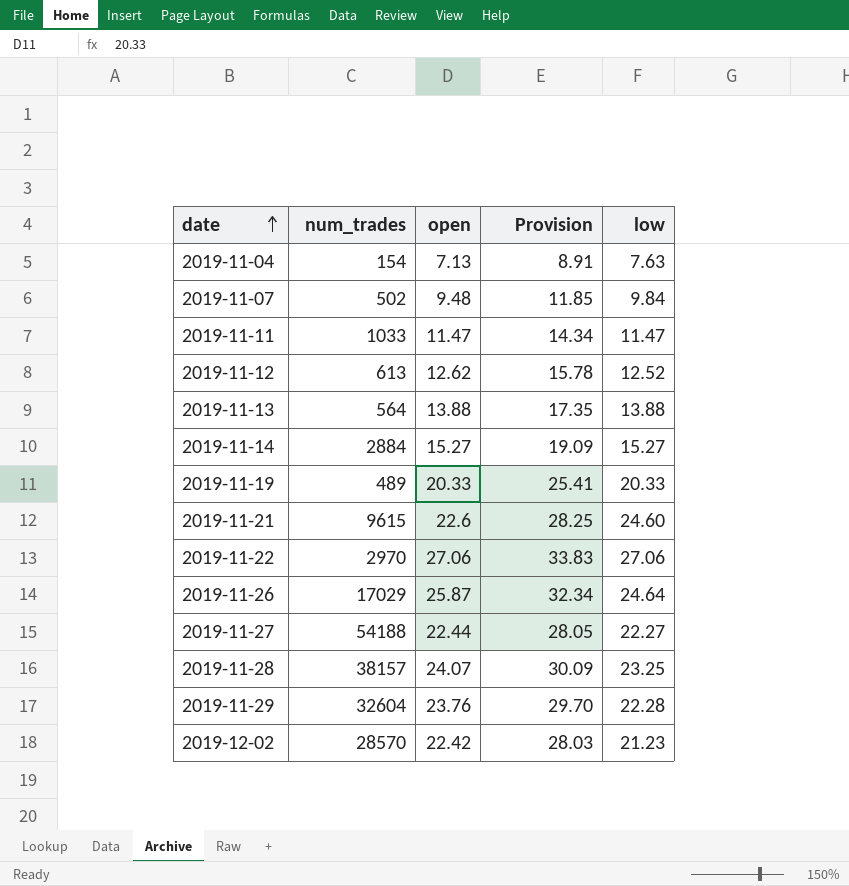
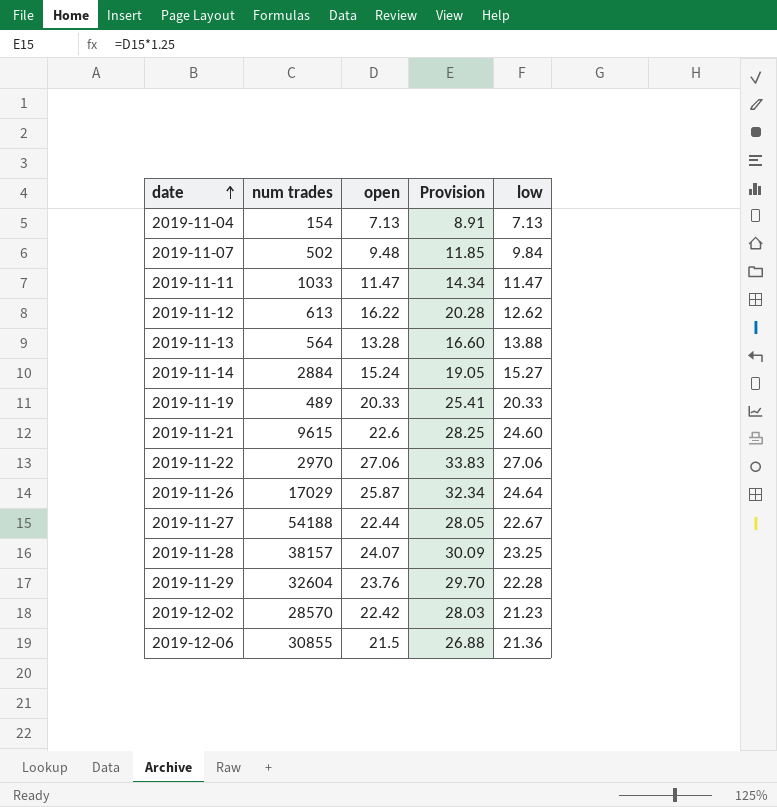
column name: num_trades -> num trades
2019-11-04 | low: 7.63 -> 7.13
2019-11-12 | open: 12.62 -> 16.22
2019-11-12 | Provision: 15.78 -> 20.28
2019-11-12 | low: 12.52 -> 12.62
2019-11-13 | open: 13.88 -> 13.28
2019-11-13 | Provision: 17.35 -> 16.60
2019-11-14 | open: 15.27 -> 15.24
2019-11-14 | Provision: 19.09 -> 19.05
2019-11-27 | low: 22.27 -> 22.67
row 2019-12-06: none -> 30855 | 21.5 | 26.88 | 21.36

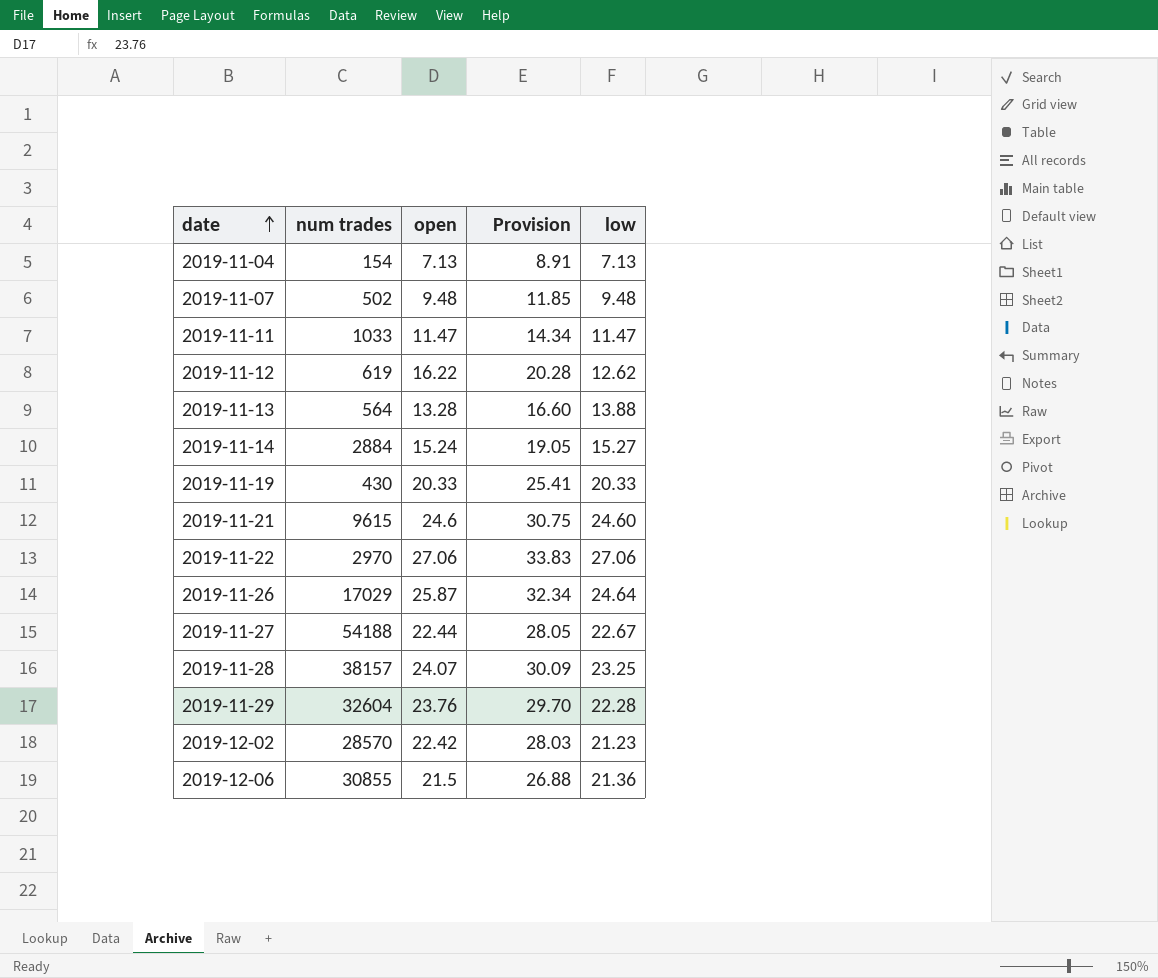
2019-11-07 | low: 9.84 -> 9.48
2019-11-12 | num trades: 613 -> 619
2019-11-19 | num trades: 489 -> 430
2019-11-21 | open: 22.6 -> 24.6
2019-11-21 | Provision: 28.25 -> 30.75

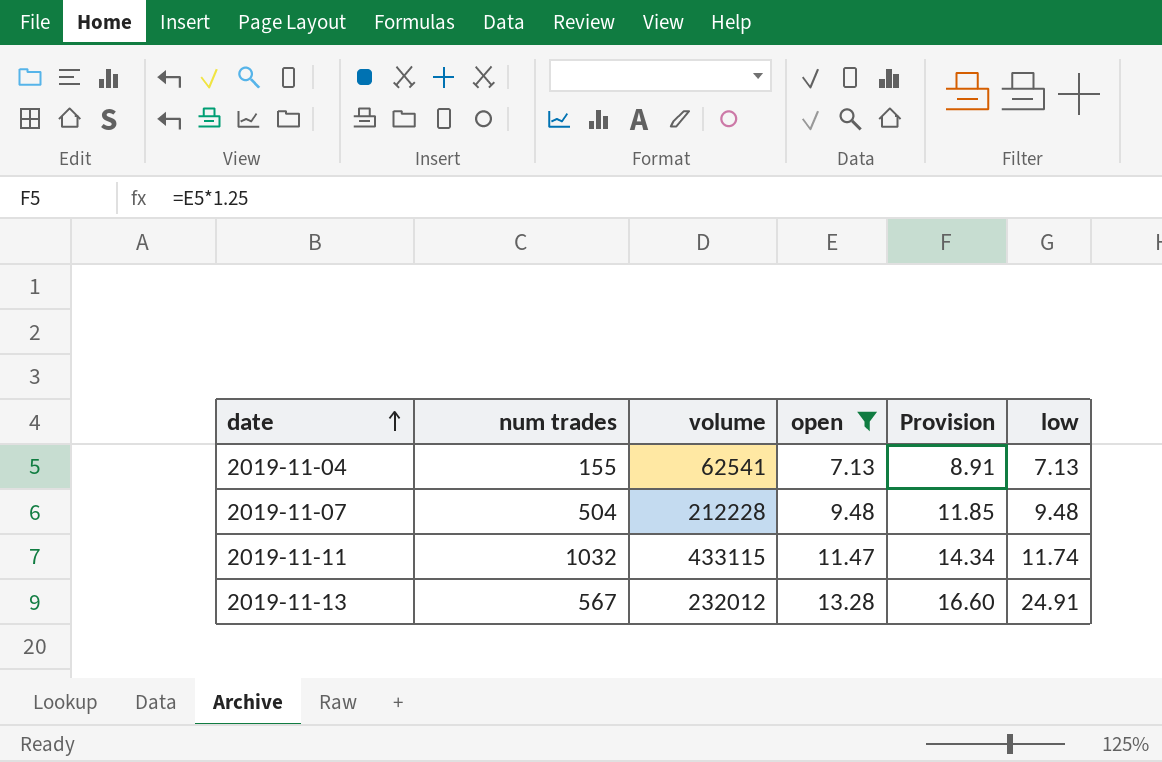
filter: none -> open <= 13.28
column volume | position: none -> 3
2019-11-04 | num trades: 154 -> 155
2019-11-07 | num trades: 502 -> 504
2019-11-11 | num trades: 1033 -> 1032
2019-11-11 | low: 11.47 -> 11.74
2019-11-13 | num trades: 564 -> 567
2019-11-13 | low: 13.88 -> 24.91

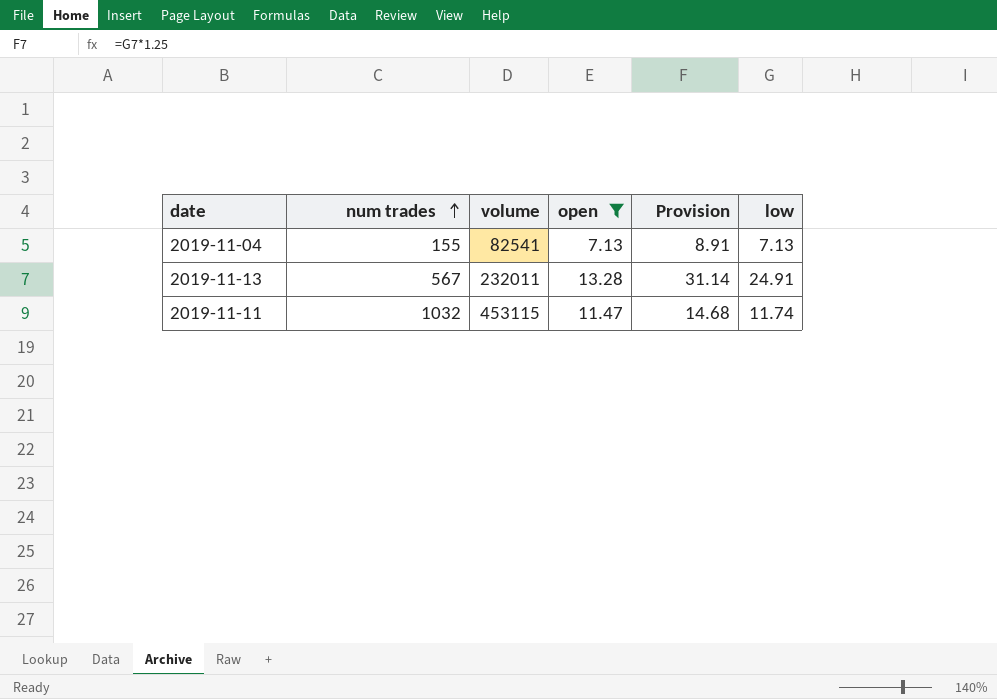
row order: date ascending -> num trades ascending
column Provision | formula: [open] * 1.25 -> [low] * 1.25
row 2019-11-07: 504 | 212228 | 9.48 | 11.85 | 9.48 -> none
2019-11-04 | volume: 62541 -> 82541
2019-11-13 | volume: 232012 -> 232011
2019-11-11 | volume: 433115 -> 453115

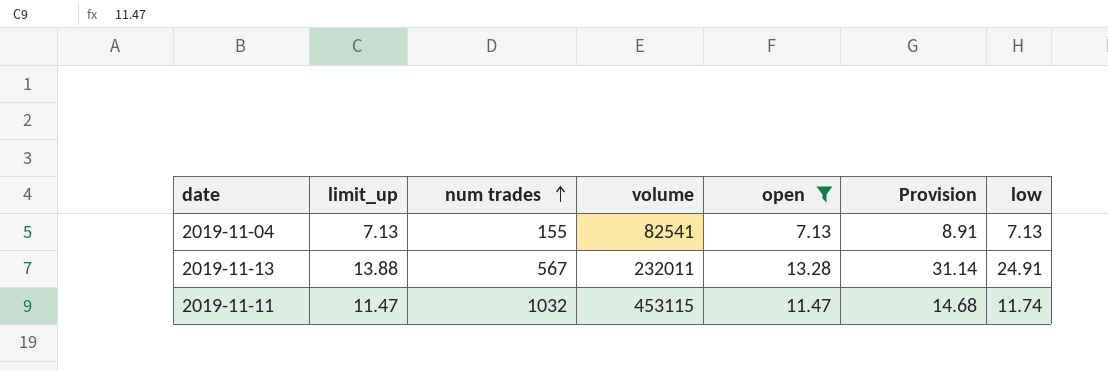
column limit_up | position: none -> 2

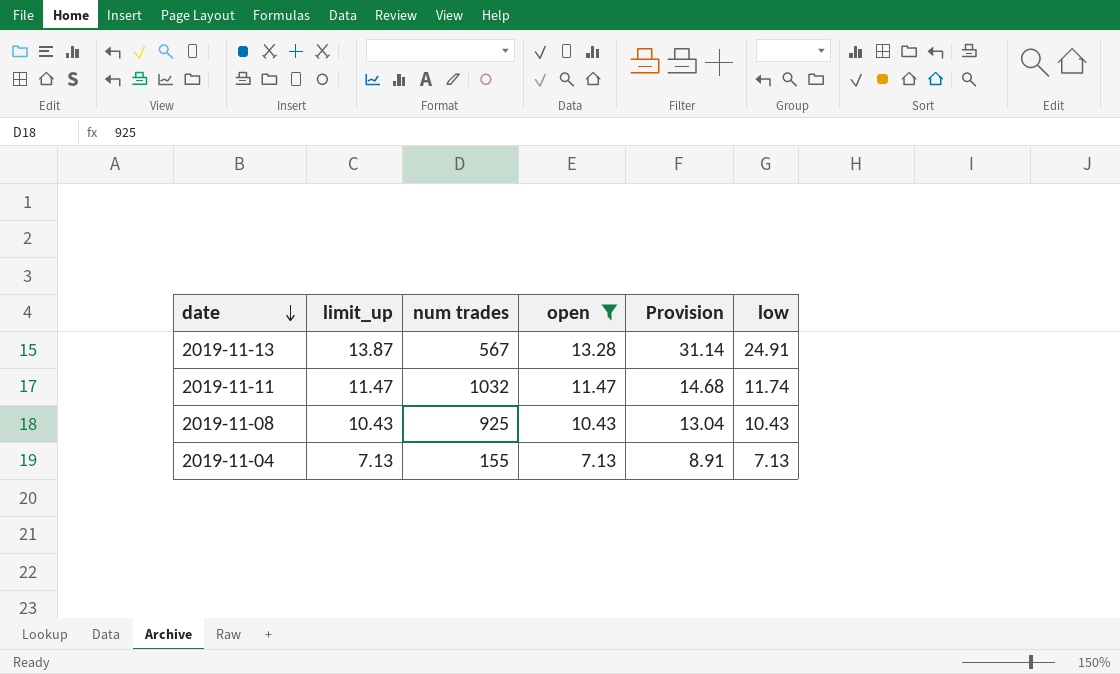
row order: num trades ascending -> date descending
column volume | position: 4 -> none
2019-11-13 | limit_up: 13.88 -> 13.87
row 2019-11-08: none -> 10.43 | 925 | 10.43 | 13.04 | 10.43

